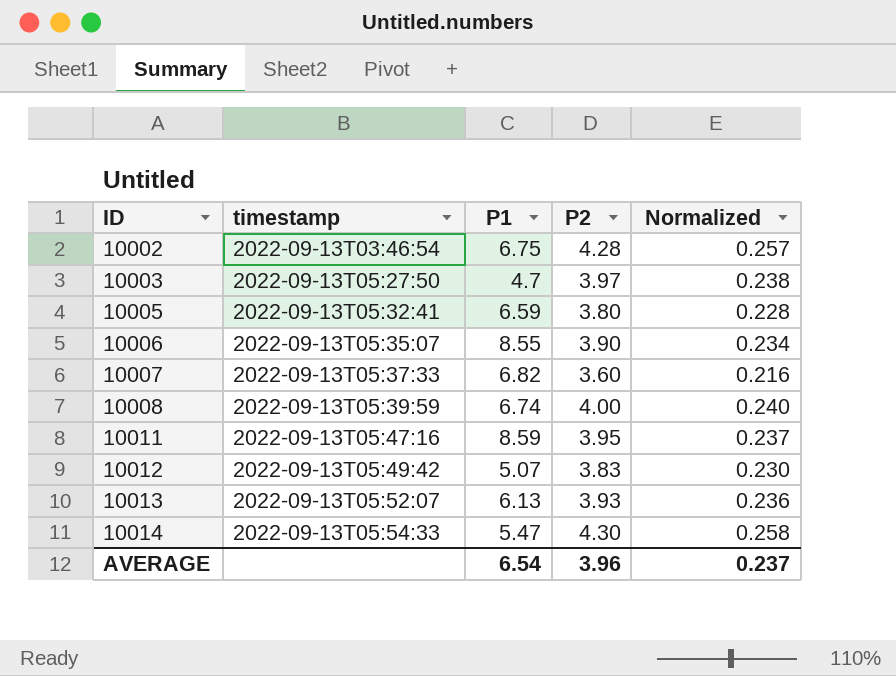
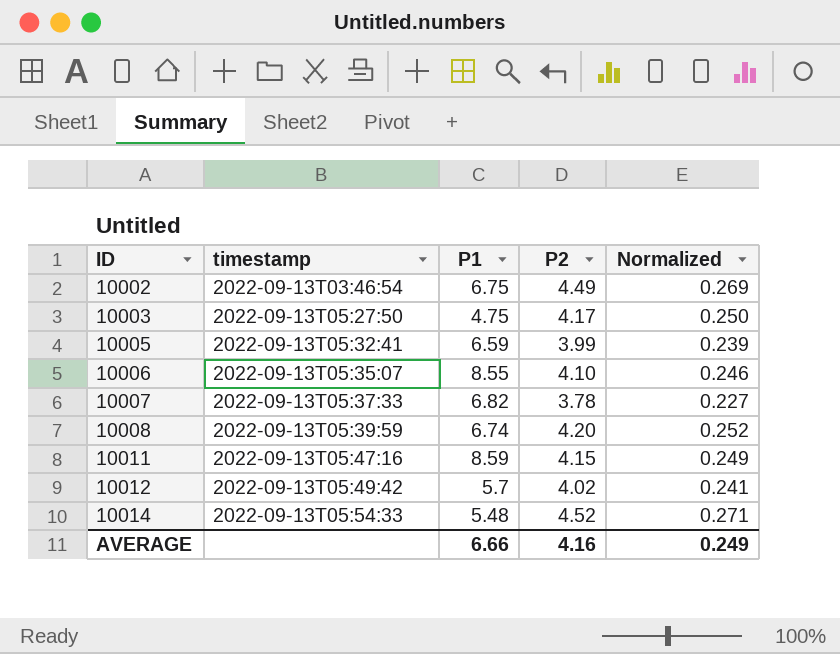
row 10013: 2022-09-13T05:52:07 | 6.13 | 3.93 | 0.236 -> none
10002 | P2: 4.28 -> 4.49
10002 | Normalized: 0.257 -> 0.269
10003 | P1: 4.7 -> 4.75
10003 | P2: 3.97 -> 4.17
10003 | Normalized: 0.238 -> 0.250
10005 | P2: 3.80 -> 3.99
10005 | Normalized: 0.228 -> 0.239
10006 | P2: 3.90 -> 4.10
10006 | Normalized: 0.234 -> 0.246
10007 | P2: 3.60 -> 3.78
10007 | Normalized: 0.216 -> 0.227
10008 | P2: 4.00 -> 4.20
10008 | Normalized: 0.240 -> 0.252
10011 | P2: 3.95 -> 4.15
10011 | Normalized: 0.237 -> 0.249
10012 | P1: 5.07 -> 5.7
10012 | P2: 3.83 -> 4.02
10012 | Normalized: 0.230 -> 0.241
10014 | P1: 5.47 -> 5.48
10014 | P2: 4.30 -> 4.52
10014 | Normalized: 0.258 -> 0.271
AVERAGE | P1: 6.54 -> 6.66
AVERAGE | P2: 3.96 -> 4.16
AVERAGE | Normalized: 0.237 -> 0.249

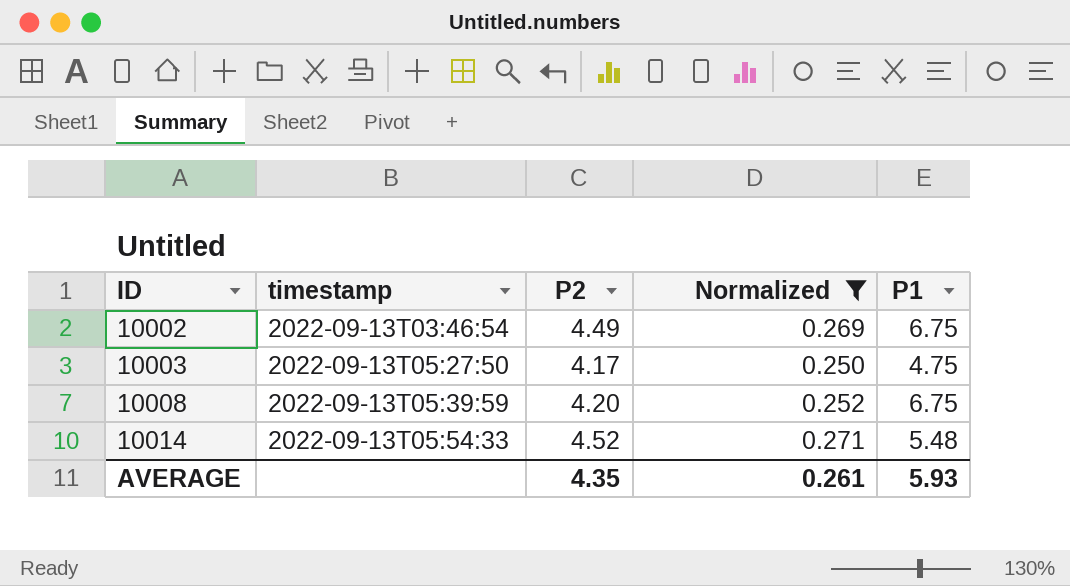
filter: none -> Normalized >= 0.250
column P1 | position: 3 -> 5
10008 | P1: 6.74 -> 6.75
AVERAGE | P2: 4.16 -> 4.35
AVERAGE | Normalized: 0.249 -> 0.261
AVERAGE | P1: 6.66 -> 5.93

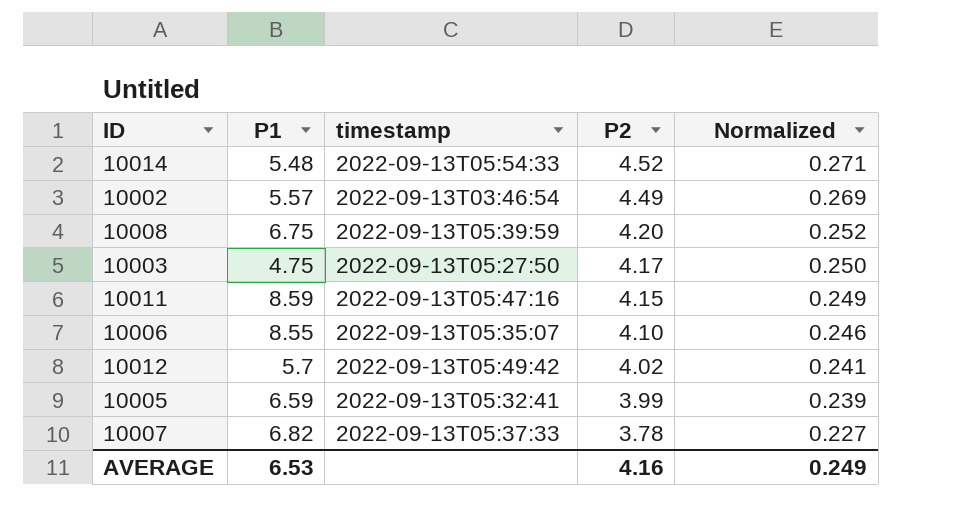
filter: Normalized >= 0.250 -> none
row order: ID ascending -> P2 descending
column P1 | position: 5 -> 2
10002 | P1: 6.75 -> 5.57
AVERAGE | P1: 5.93 -> 6.53
AVERAGE | P2: 4.35 -> 4.16
AVERAGE | Normalized: 0.261 -> 0.249

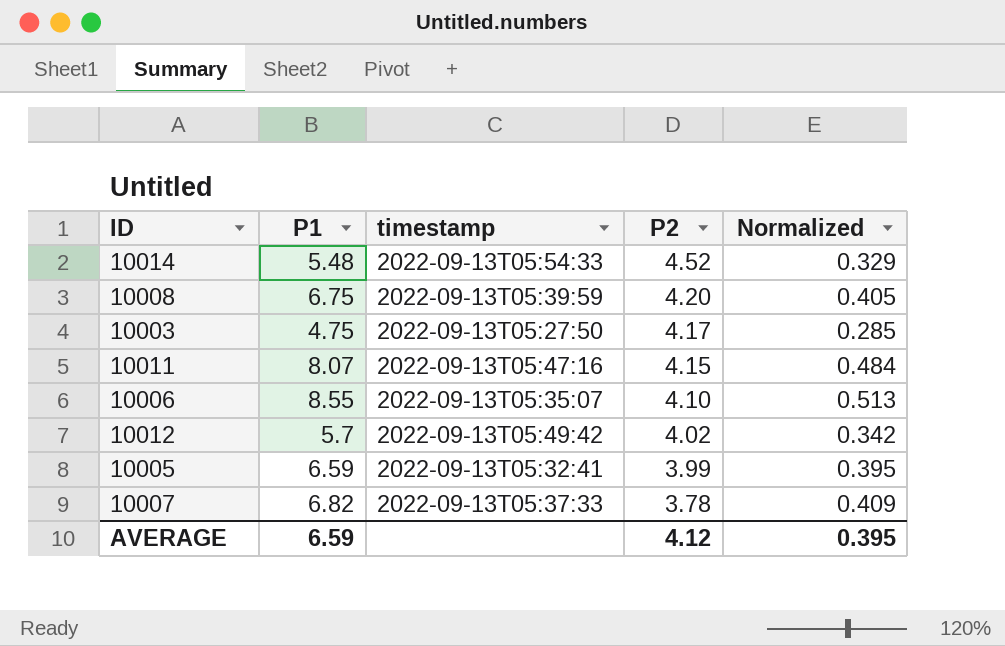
column Normalized | formula: [P2] * 0.06 -> [P1] * 0.06
row 10002: 5.57 | 2022-09-13T03:46:54 | 4.49 | 0.269 -> none
10011 | P1: 8.59 -> 8.07
AVERAGE | P1: 6.53 -> 6.59
AVERAGE | P2: 4.16 -> 4.12
AVERAGE | Normalized: 0.249 -> 0.395

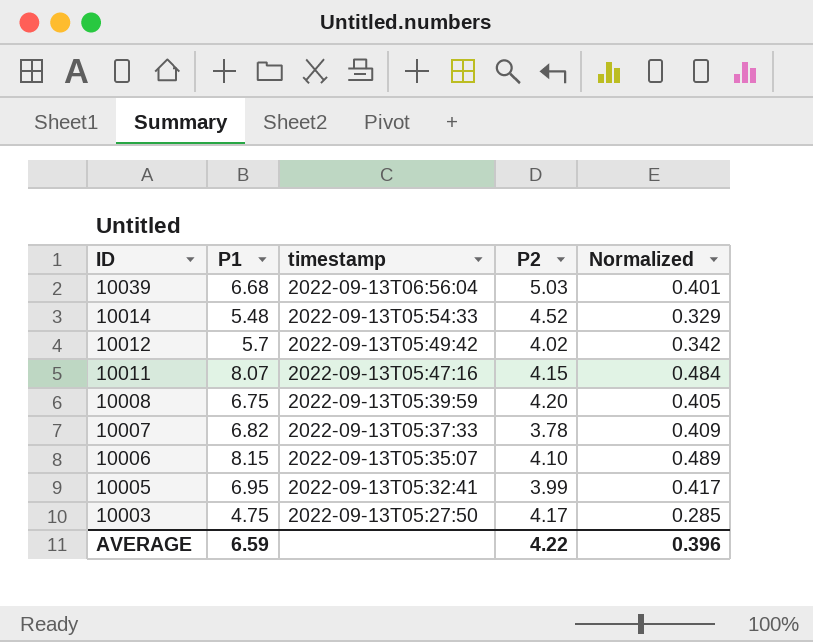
row order: P2 descending -> ID descending
row 10039: none -> 6.68 | 2022-09-13T06:56:04 | 5.03 | 0.401
10006 | P1: 8.55 -> 8.15
10006 | Normalized: 0.513 -> 0.489
10005 | P1: 6.59 -> 6.95
10005 | Normalized: 0.395 -> 0.417
AVERAGE | P2: 4.12 -> 4.22
AVERAGE | Normalized: 0.395 -> 0.396

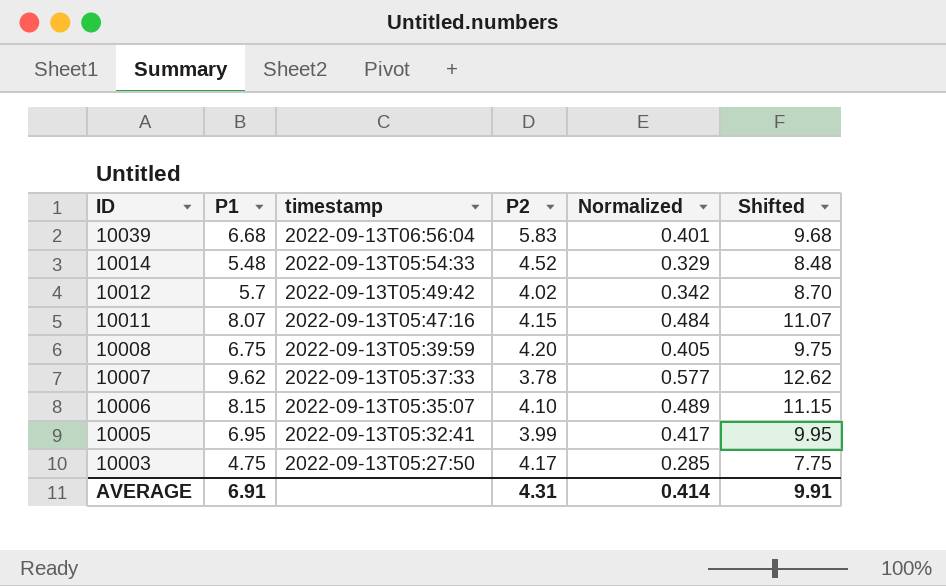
column Shifted | formula: none -> [P1] + 3
10039 | P2: 5.03 -> 5.83
10007 | P1: 6.82 -> 9.62
10007 | Normalized: 0.409 -> 0.577
AVERAGE | P1: 6.59 -> 6.91
AVERAGE | P2: 4.22 -> 4.31
AVERAGE | Normalized: 0.396 -> 0.414

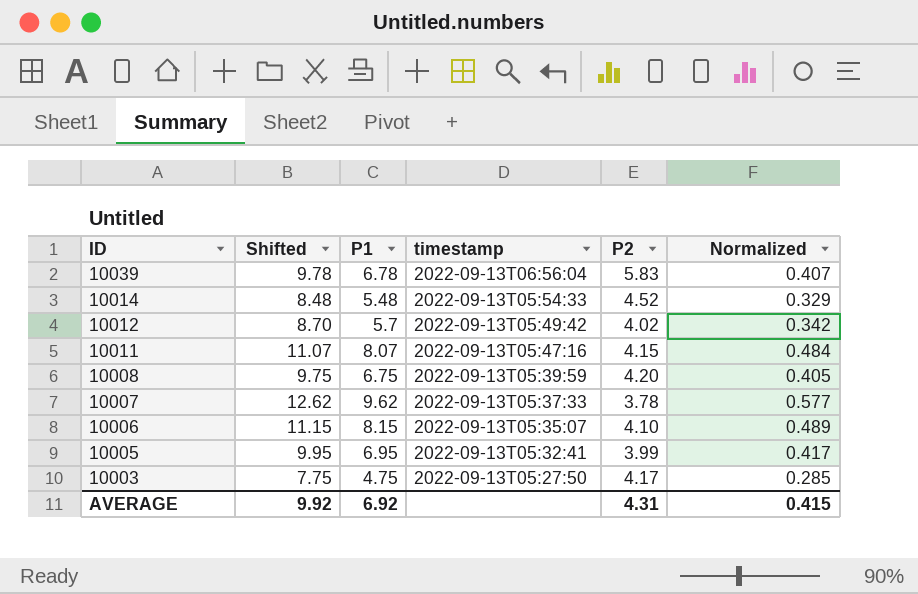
column Shifted | position: 6 -> 2
10039 | Shifted: 9.68 -> 9.78
10039 | P1: 6.68 -> 6.78
10039 | Normalized: 0.401 -> 0.407
AVERAGE | Shifted: 9.91 -> 9.92
AVERAGE | P1: 6.91 -> 6.92
AVERAGE | Normalized: 0.414 -> 0.415

